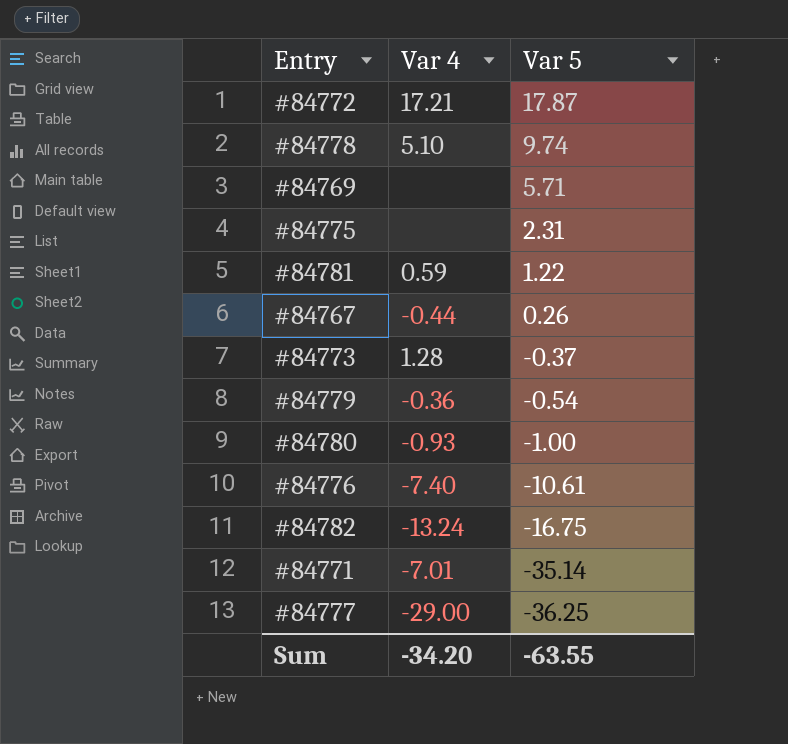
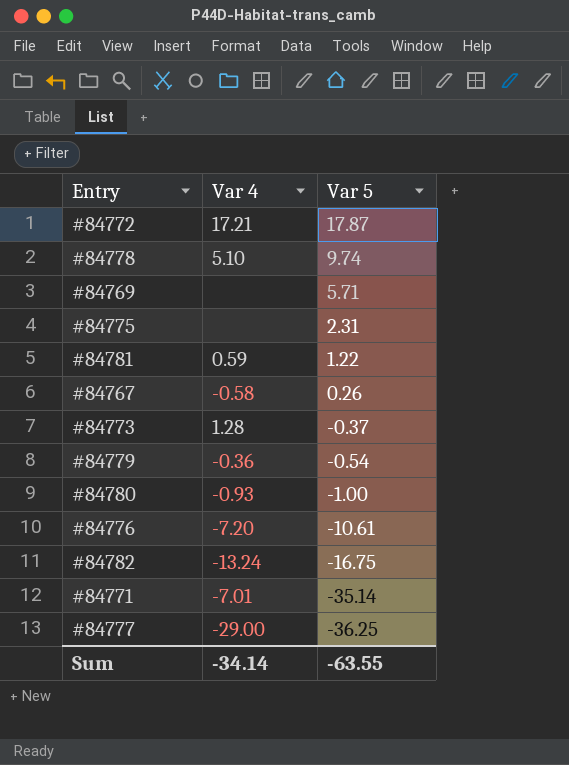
#84767 | Var 4: -0.44 -> -0.58
#84776 | Var 4: -7.40 -> -7.20
Sum | Var 4: -34.20 -> -34.14

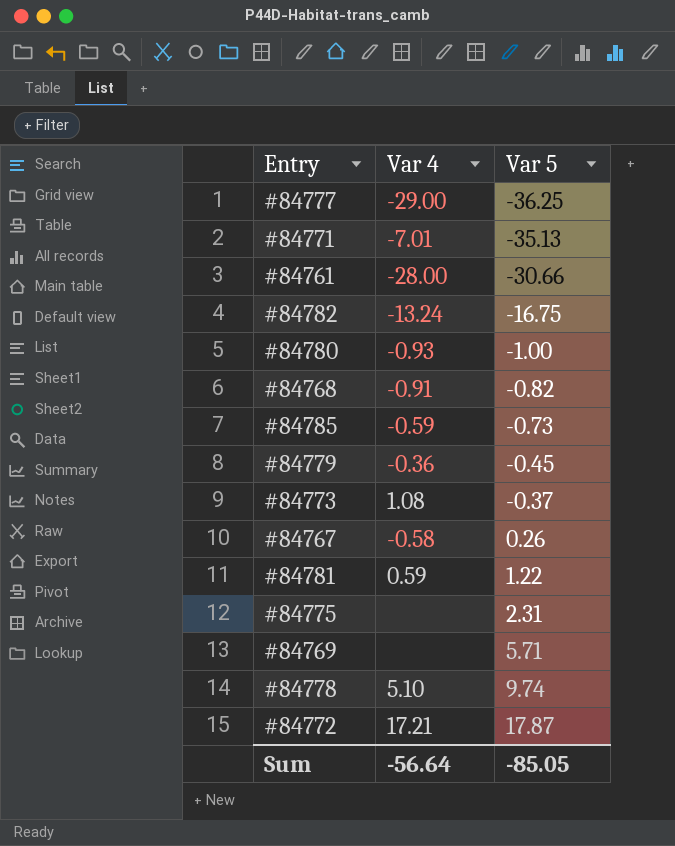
row order: Var 5 descending -> Var 5 ascending
row #84776: -7.20 | -10.61 -> none
#84771 | Var 5: -35.14 -> -35.13
row #84761: none -> -28.00 | -30.66
row #84768: none -> -0.91 | -0.82
row #84785: none -> -0.59 | -0.73
#84779 | Var 5: -0.54 -> -0.45
#84773 | Var 4: 1.28 -> 1.08
Sum | Var 4: -34.14 -> -56.64
Sum | Var 5: -63.55 -> -85.05

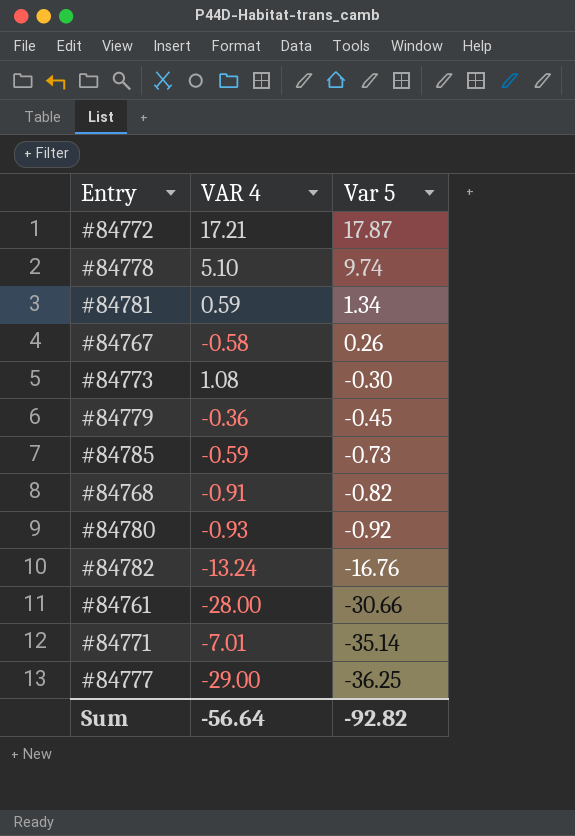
row order: Var 5 ascending -> Var 5 descending
column name: Var 4 -> VAR 4
row #84775: none | 2.31 -> none
row #84769: none | 5.71 -> none
#84781 | Var 5: 1.22 -> 1.34
#84773 | Var 5: -0.37 -> -0.30
#84780 | Var 5: -1.00 -> -0.92
#84782 | Var 5: -16.75 -> -16.76
#84771 | Var 5: -35.13 -> -35.14
Sum | Var 5: -85.05 -> -92.82

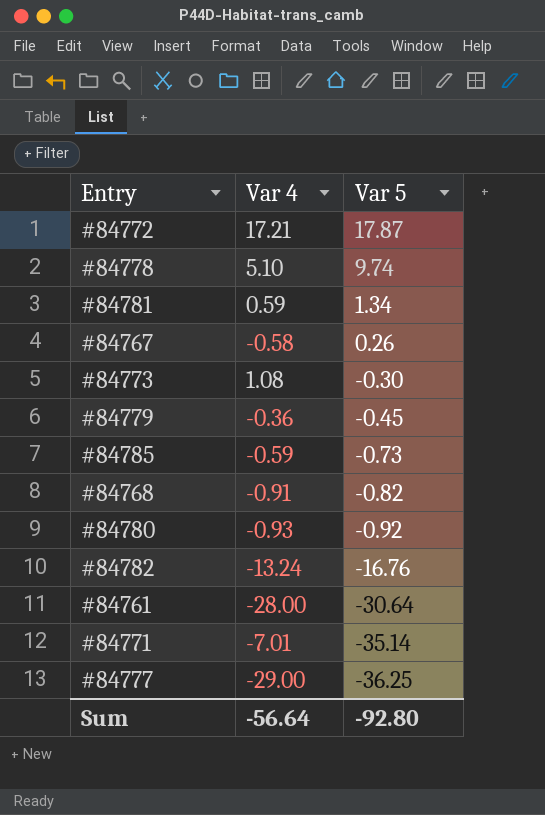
column name: VAR 4 -> Var 4
#84761 | Var 5: -30.66 -> -30.64
Sum | Var 5: -92.82 -> -92.80

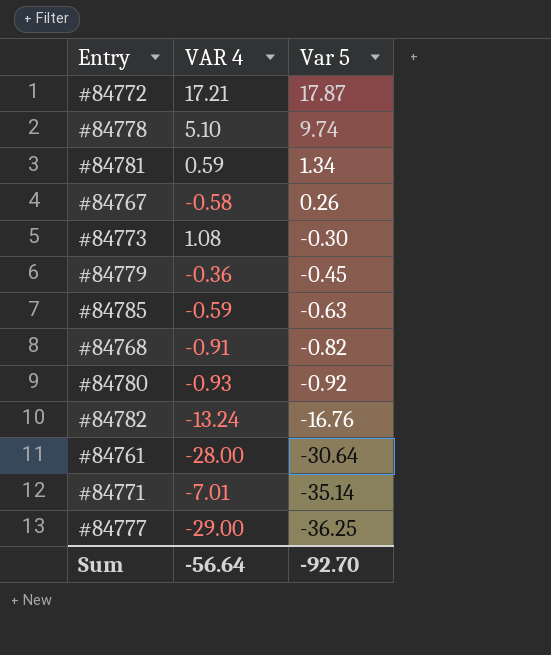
column name: Var 4 -> VAR 4
#84785 | Var 5: -0.73 -> -0.63
Sum | Var 5: -92.80 -> -92.70

